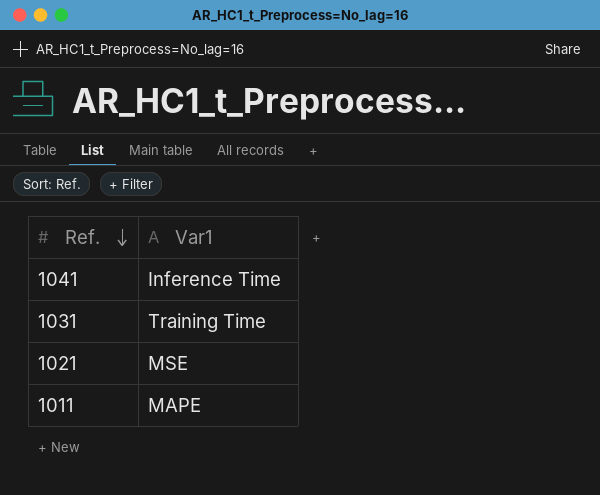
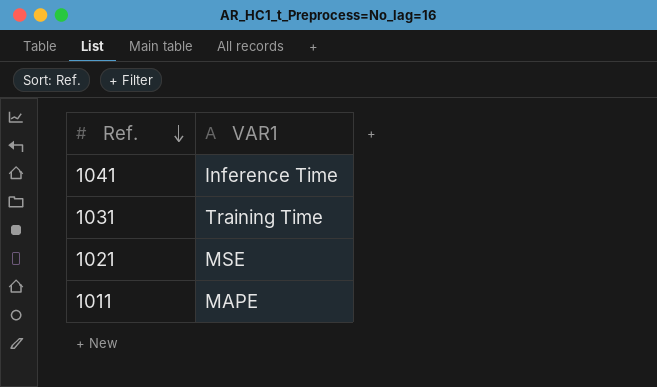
column name: Var1 -> VAR1

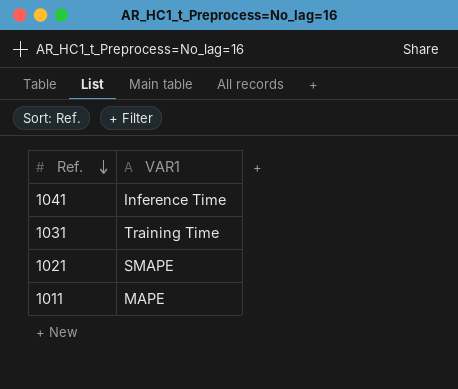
1021 | VAR1: MSE -> SMAPE

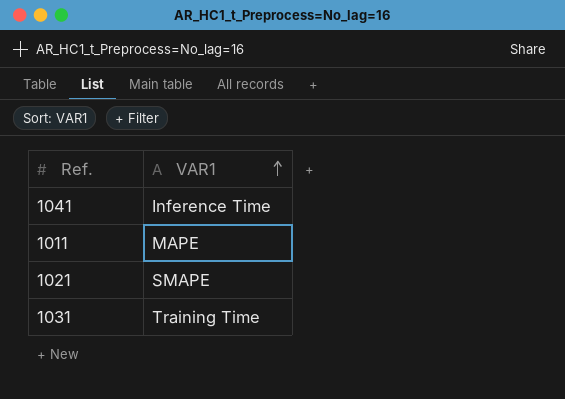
row order: Ref. descending -> VAR1 ascending

